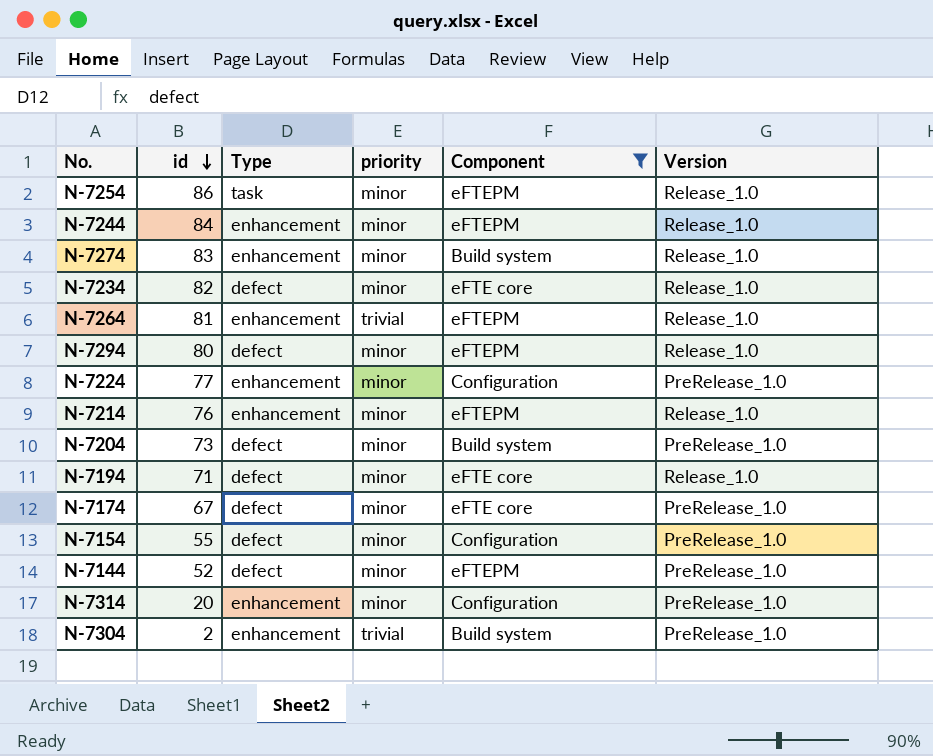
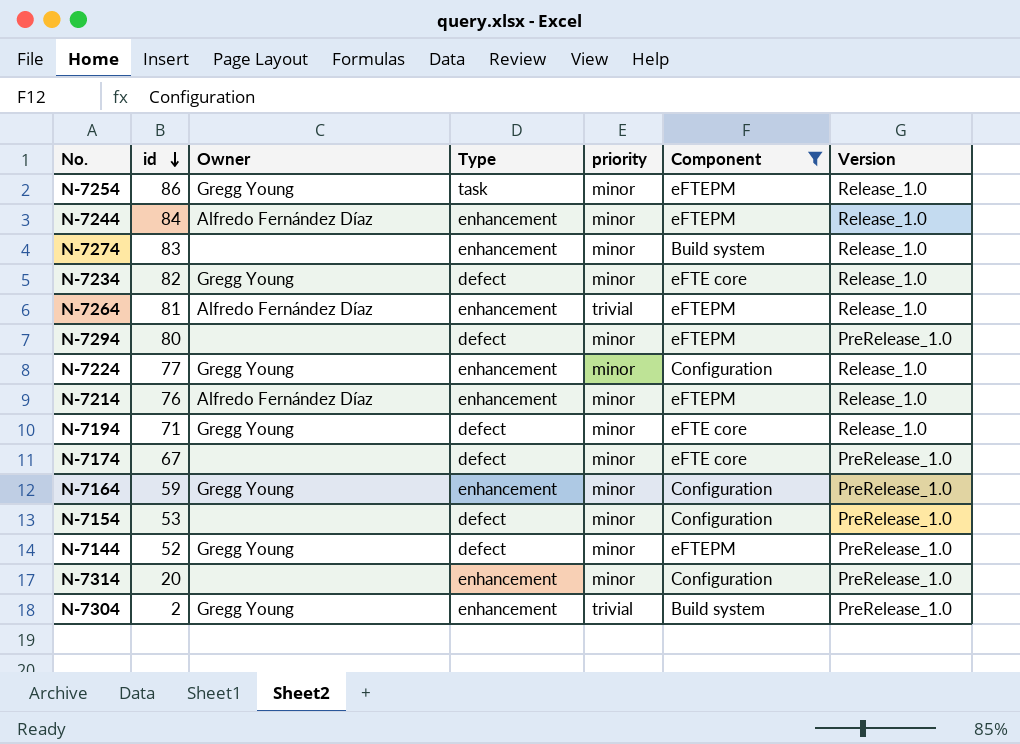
column Owner | position: none -> 3
row N-7204: 73 | defect | minor | Build system | PreRelease_1.0 -> none
N-7294 | Version: Release_1.0 -> PreRelease_1.0
N-7224 | Version: PreRelease_1.0 -> Release_1.0
row N-7164: none -> 59 | Gregg Young | enhancement | minor | Configuration | PreRelease_1.0
N-7154 | id: 55 -> 53

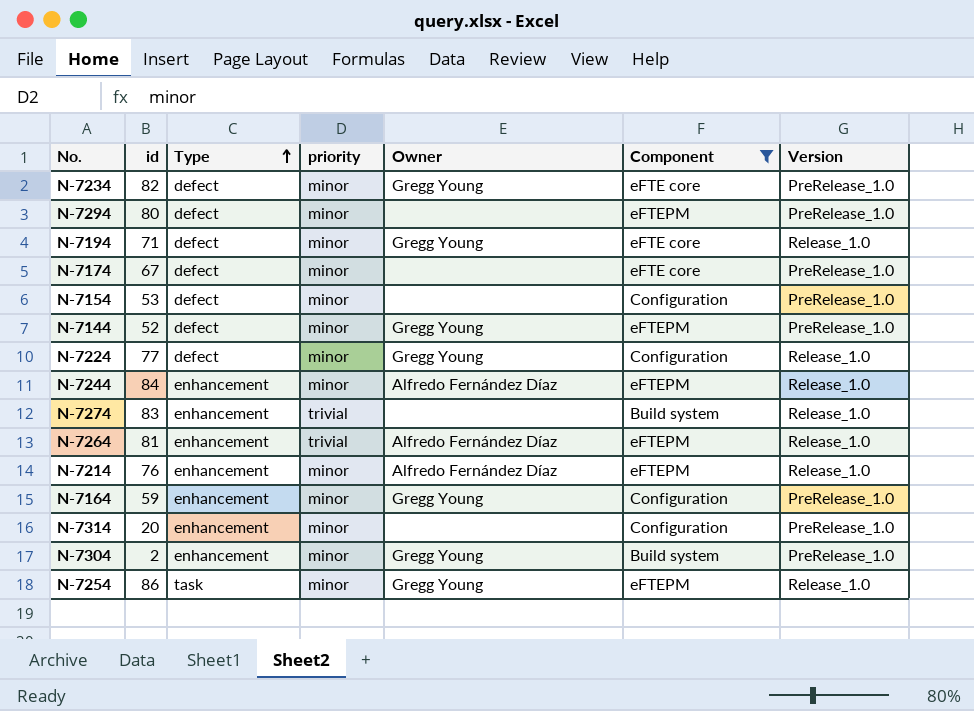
row order: id descending -> Type ascending
column Owner | position: 3 -> 5
N-7234 | Version: Release_1.0 -> PreRelease_1.0
N-7224 | Type: enhancement -> defect
N-7274 | priority: minor -> trivial
N-7304 | priority: trivial -> minor

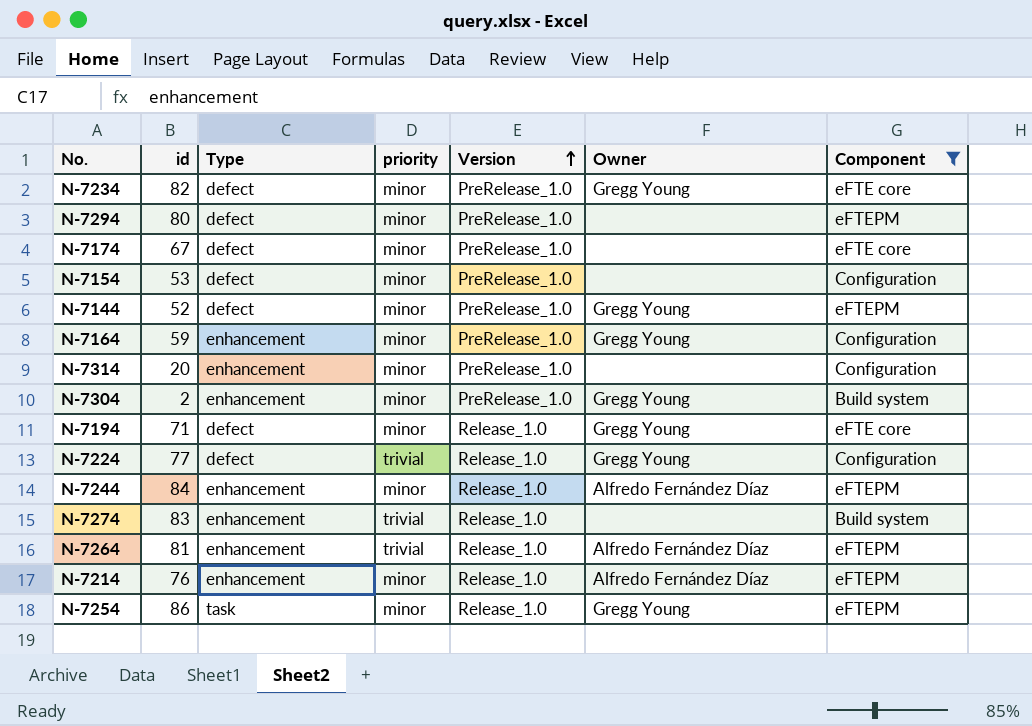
row order: Type ascending -> Version ascending
column Version | position: 7 -> 5
N-7224 | priority: minor -> trivial

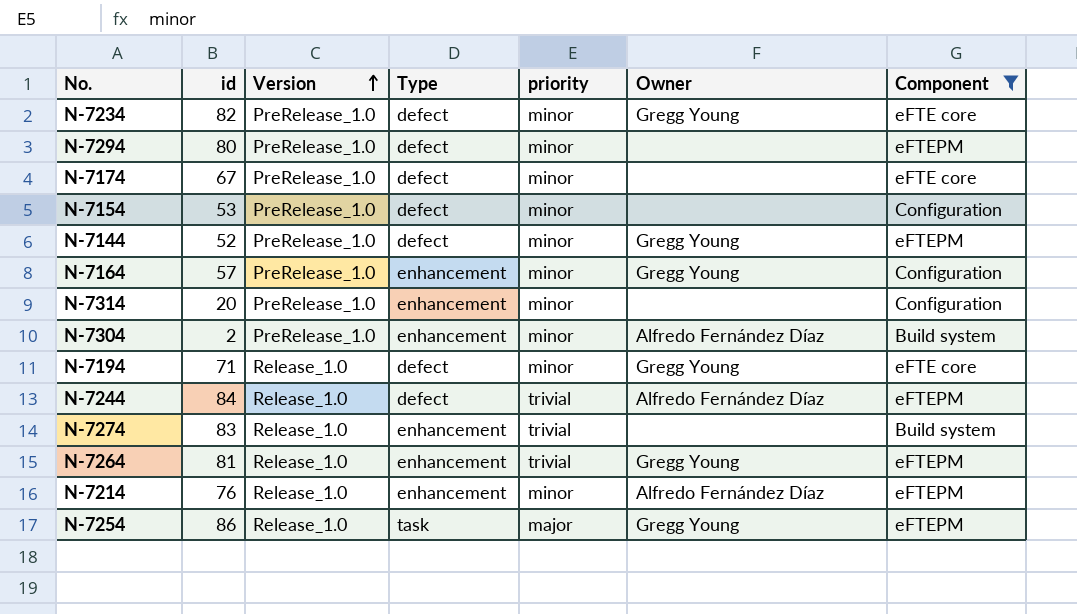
column Version | position: 5 -> 3
row N-7224: 77 | defect | trivial | Release_1.0 | Gregg Young | Configuration -> none
N-7164 | id: 59 -> 57
N-7304 | Owner: Gregg Young -> Alfredo Fernández Díaz
N-7244 | Type: enhancement -> defect
N-7244 | priority: minor -> trivial
N-7264 | Owner: Alfredo Fernández Díaz -> Gregg Young
N-7254 | priority: minor -> major

